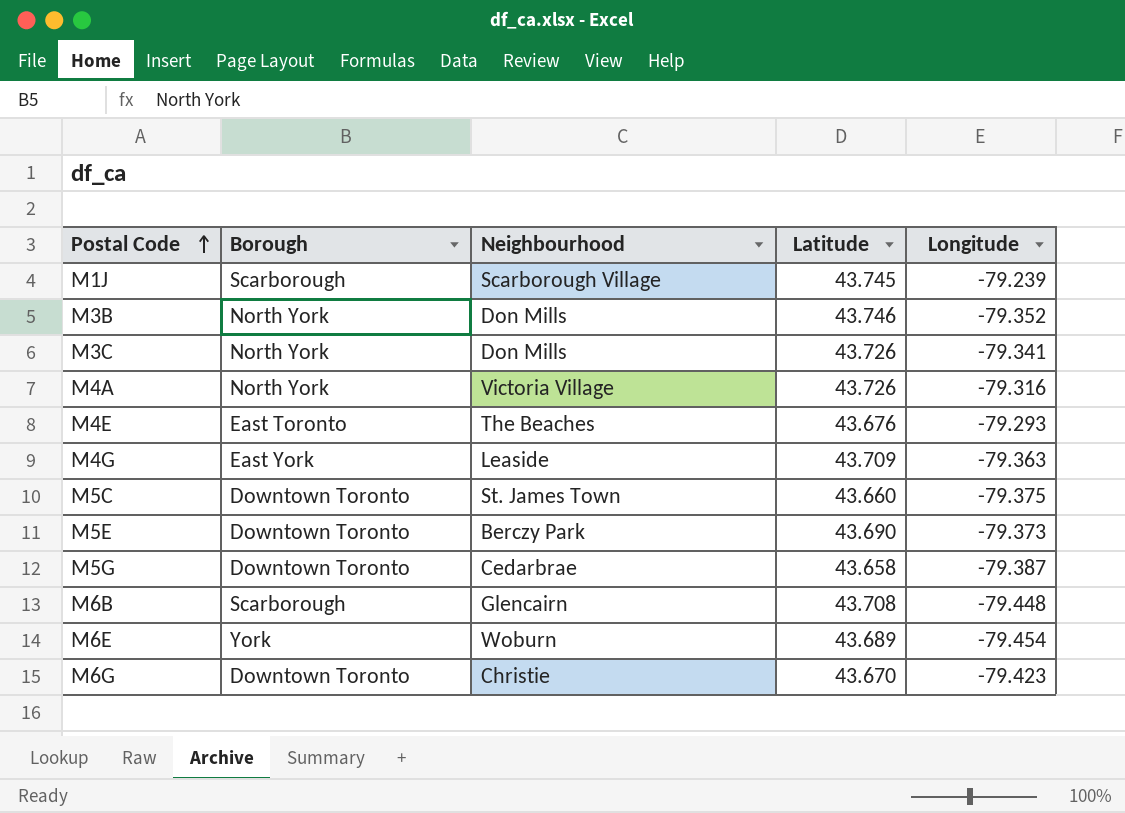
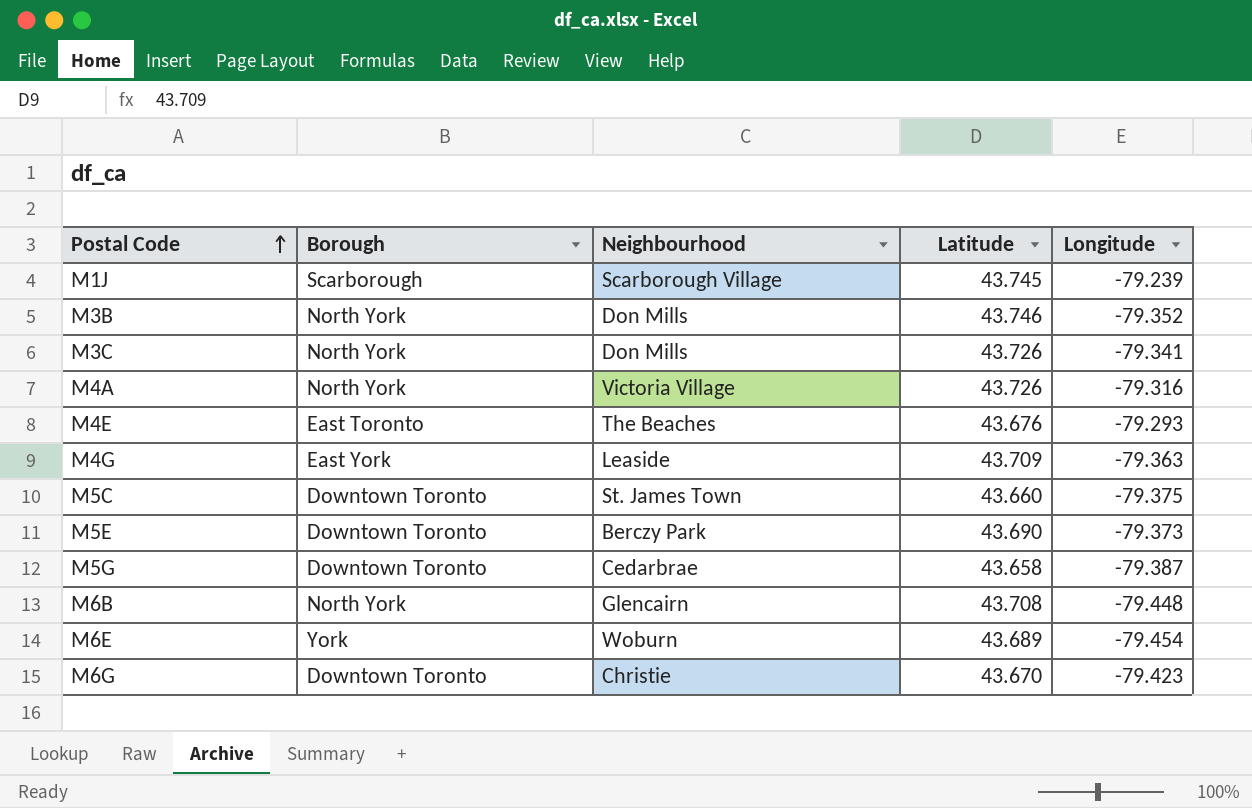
M6B | Borough: Scarborough -> North York

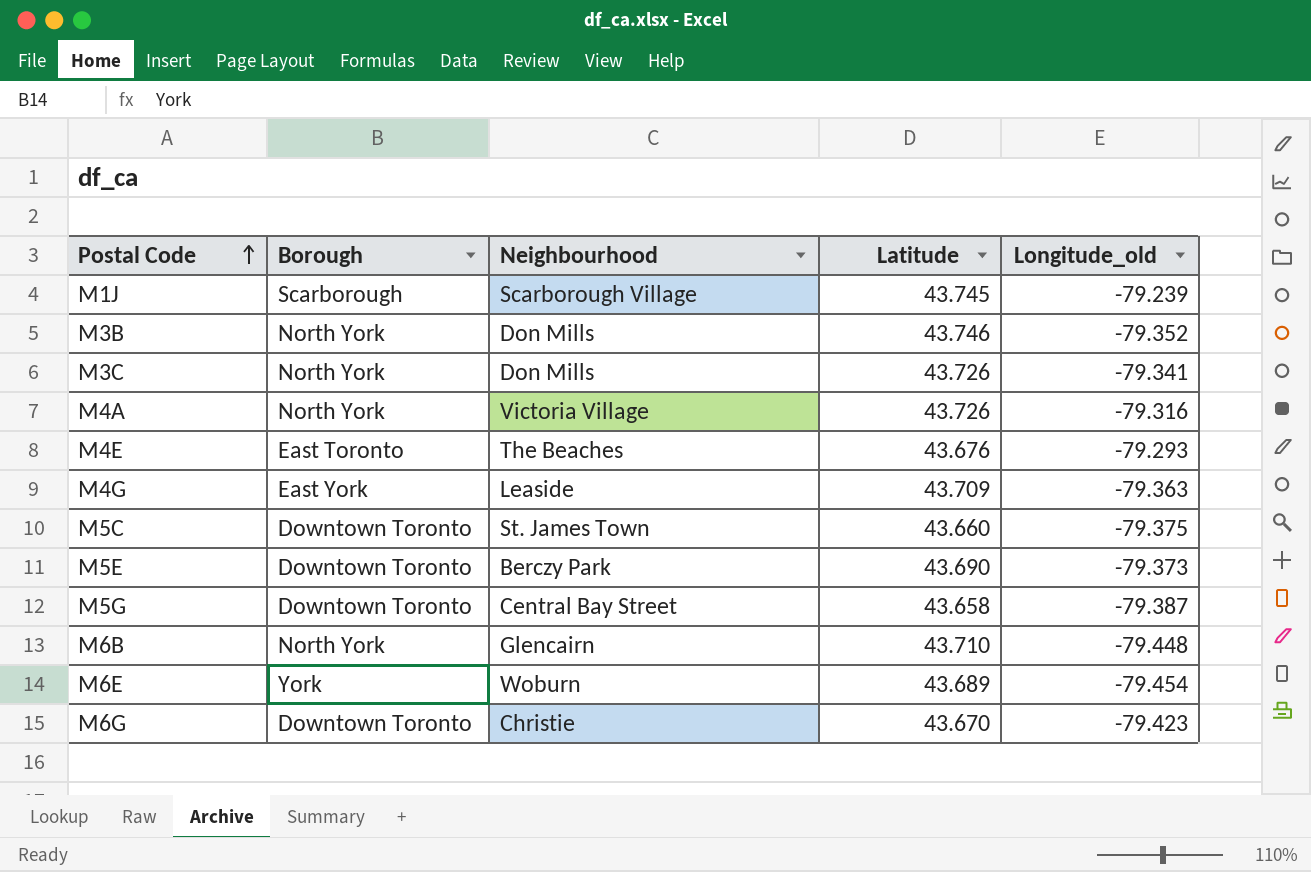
column name: Longitude -> Longitude_old
M5G | Neighbourhood: Cedarbrae -> Central Bay Street
M6B | Latitude: 43.708 -> 43.710

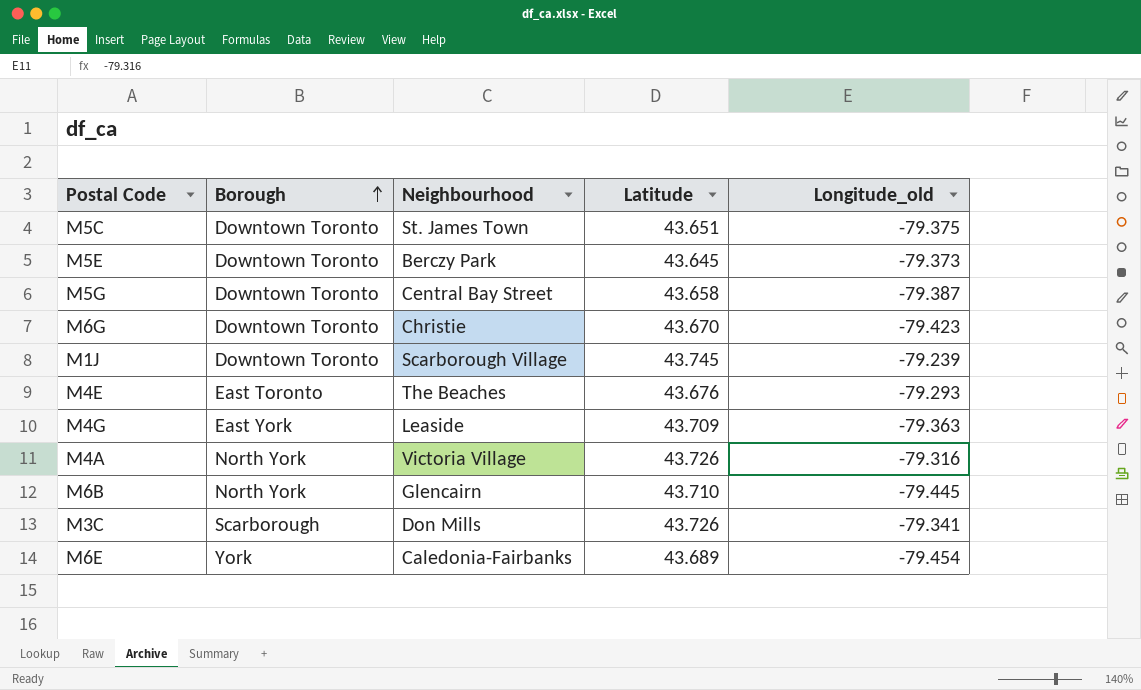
row order: Postal Code ascending -> Borough ascending
row M3B: North York | Don Mills | 43.746 | -79.352 -> none
M5C | Latitude: 43.660 -> 43.651
M5E | Latitude: 43.690 -> 43.645
M1J | Borough: Scarborough -> Downtown Toronto
M6B | Longitude_old: -79.448 -> -79.445
M3C | Borough: North York -> Scarborough
M6E | Neighbourhood: Woburn -> Caledonia-Fairbanks

